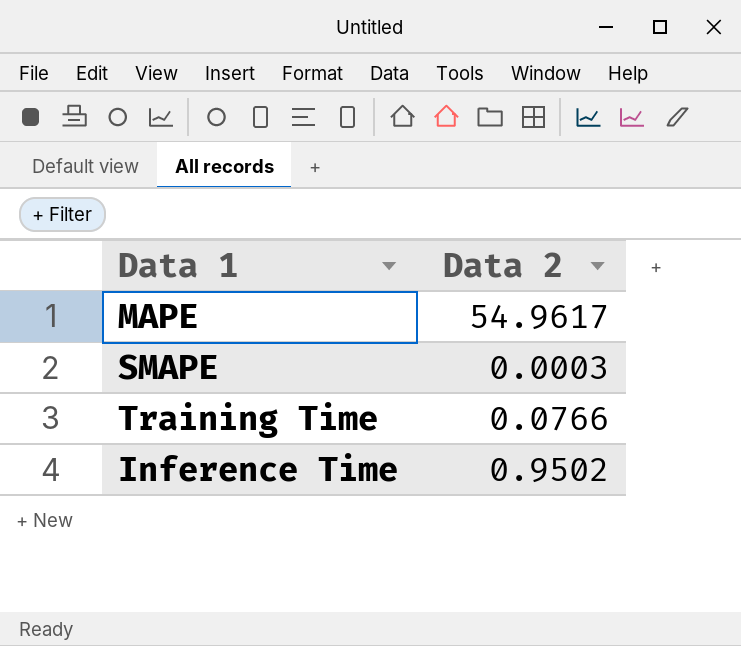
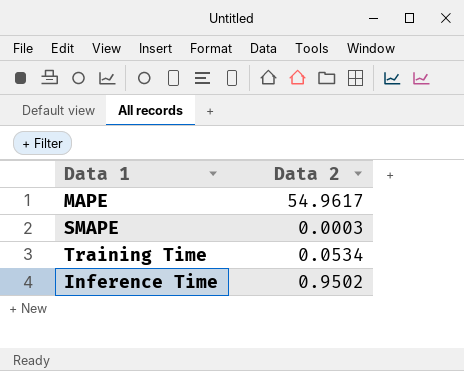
Training Time | Data 2: 0.0766 -> 0.0534

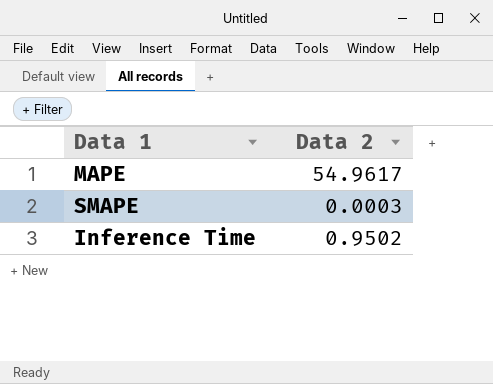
row Training Time: 0.0534 -> none

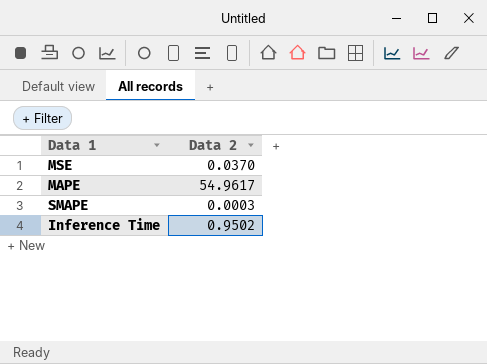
row MSE: none -> 0.0370

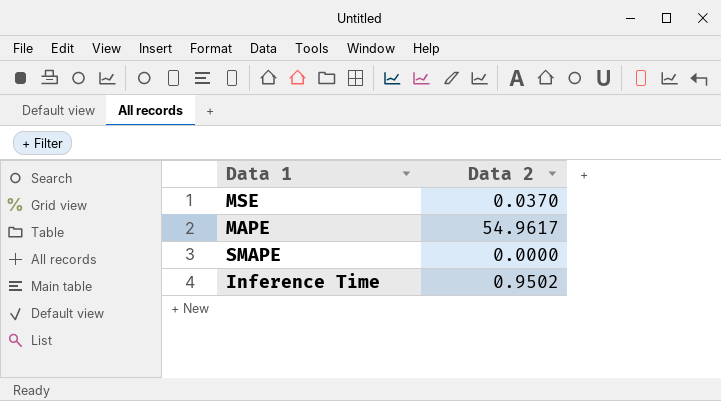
SMAPE | Data 2: 0.0003 -> 0.0000

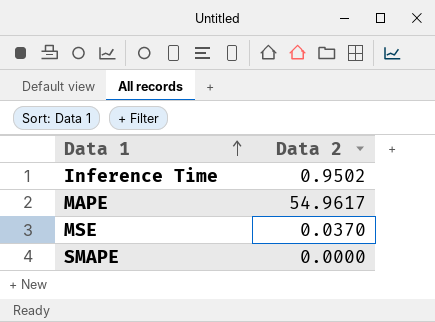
row order: none -> Data 1 ascending

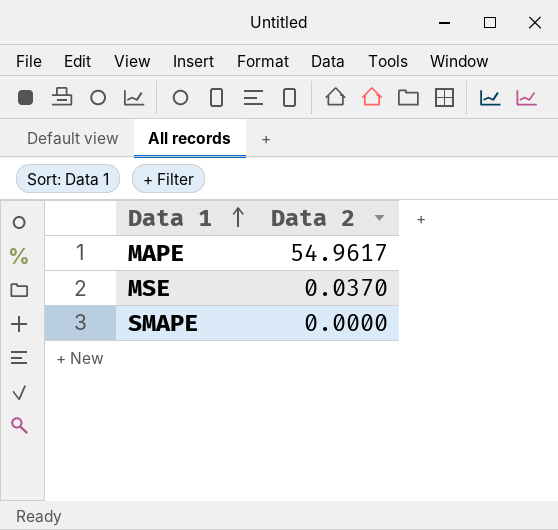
row Inference Time: 0.9502 -> none

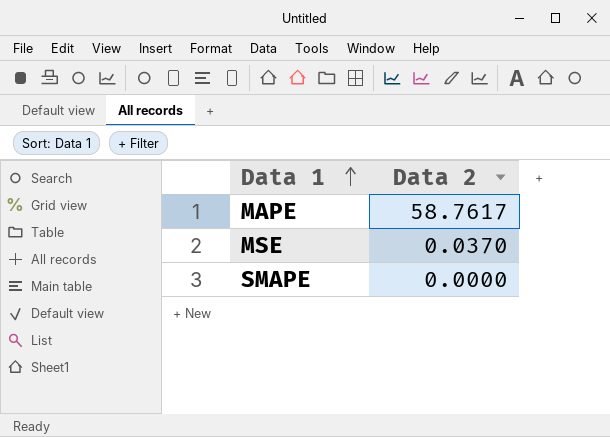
MAPE | Data 2: 54.9617 -> 58.7617

